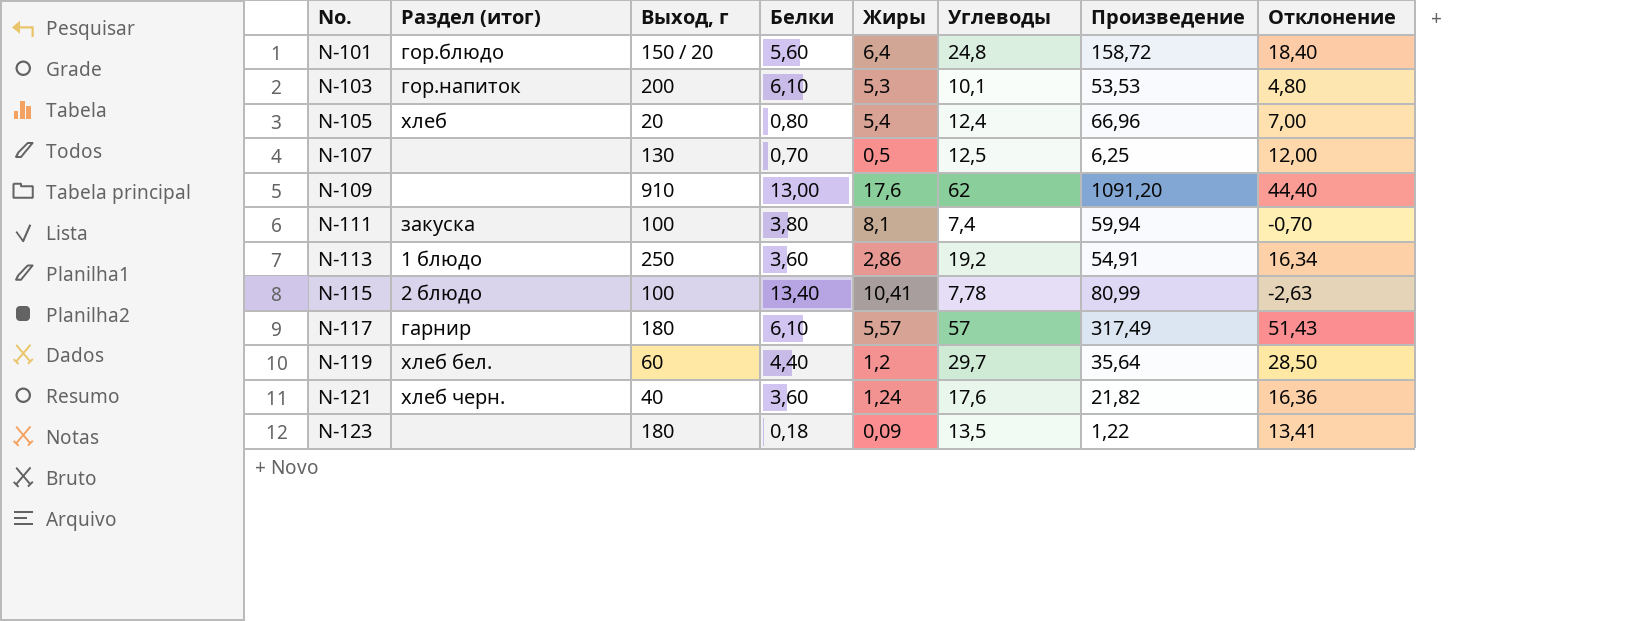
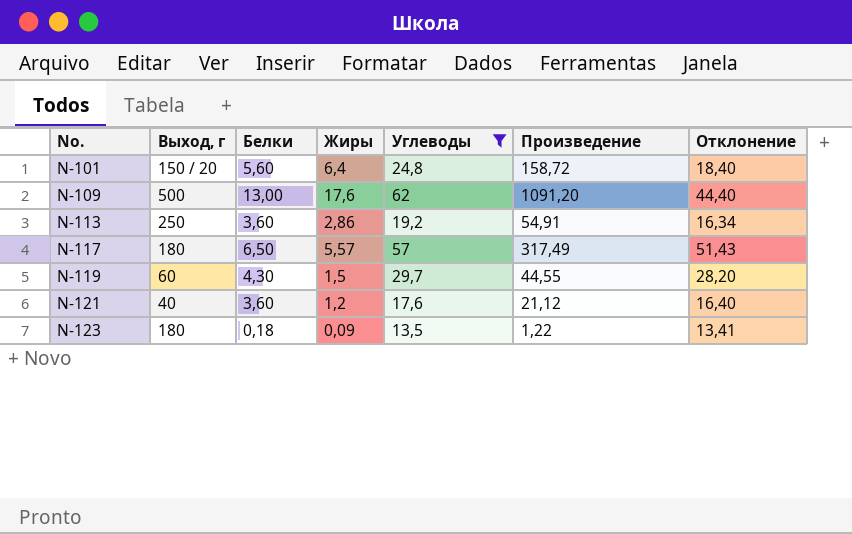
filter: none -> Углеводы >= 13,5
column Раздел (итог) | position: 2 -> none
N-109 | Выход, г: 910 -> 500
N-117 | Белки: 6,10 -> 6,50
N-119 | Белки: 4,40 -> 4,30
N-119 | Жиры: 1,2 -> 1,5
N-119 | Произведение: 35,64 -> 44,55
N-119 | Отклонение: 28,50 -> 28,20
N-121 | Жиры: 1,24 -> 1,2
N-121 | Произведение: 21,82 -> 21,12
N-121 | Отклонение: 16,36 -> 16,40

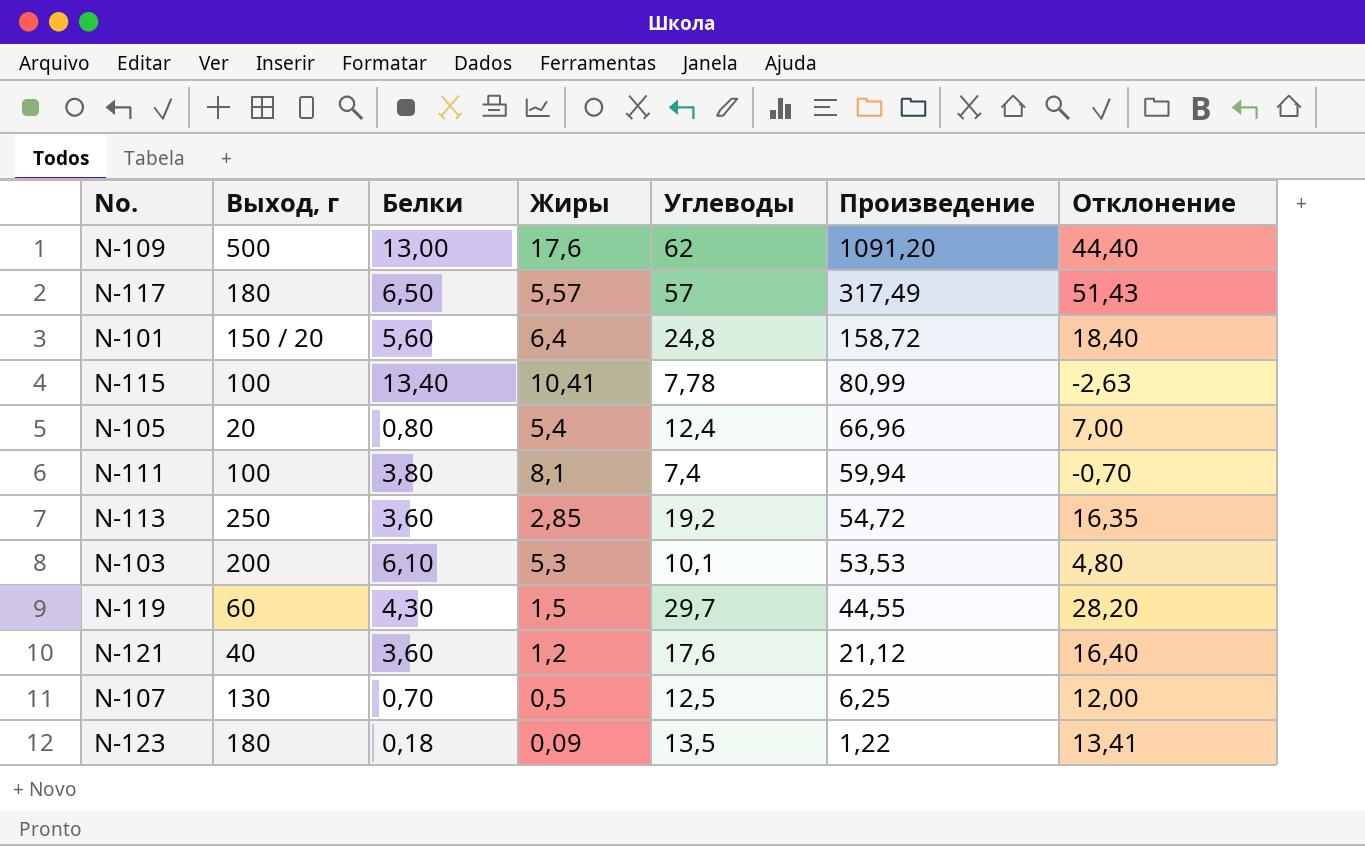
filter: Углеводы >= 13,5 -> none
row order: No. ascending -> Произведение descending
N-113 | Жиры: 2,86 -> 2,85
N-113 | Произведение: 54,91 -> 54,72
N-113 | Отклонение: 16,34 -> 16,35

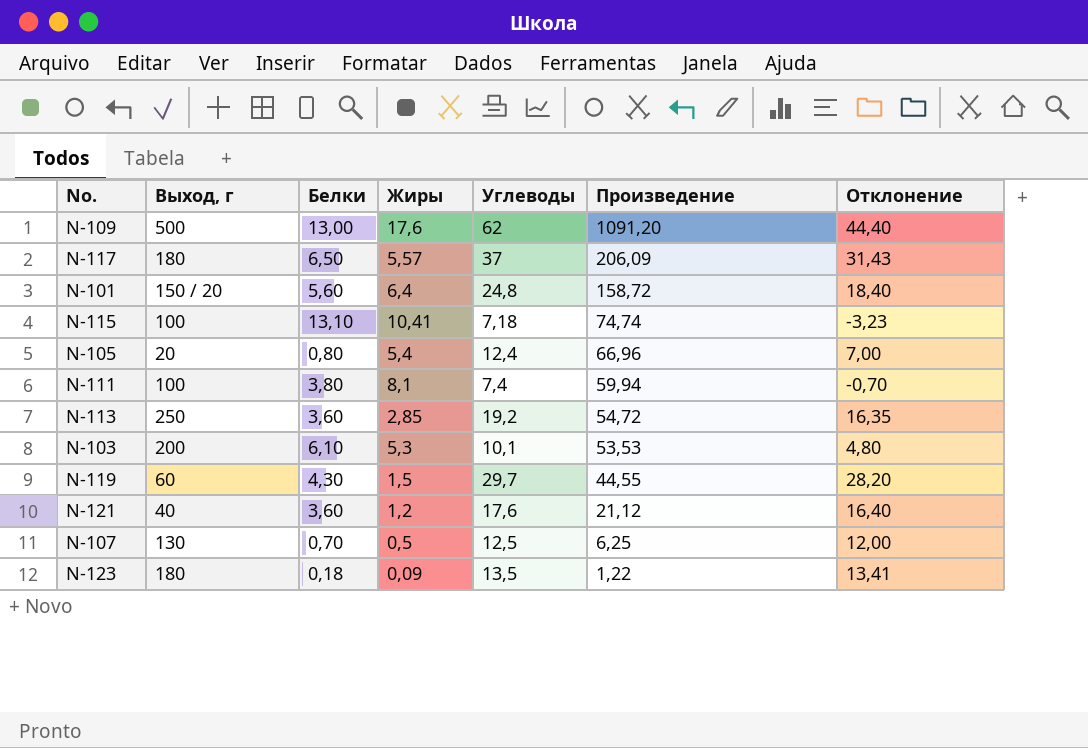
N-117 | Углеводы: 57 -> 37
N-117 | Произведение: 317,49 -> 206,09
N-117 | Отклонение: 51,43 -> 31,43
N-115 | Белки: 13,40 -> 13,10
N-115 | Углеводы: 7,78 -> 7,18
N-115 | Произведение: 80,99 -> 74,74
N-115 | Отклонение: -2,63 -> -3,23

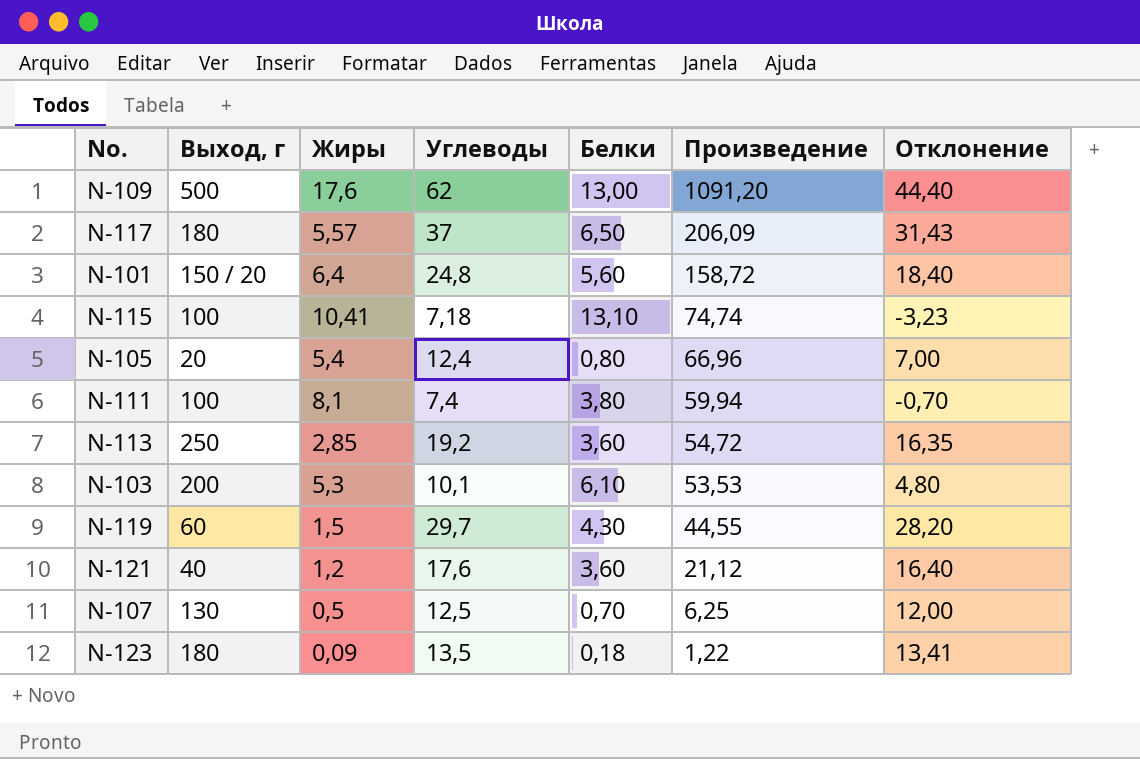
column Белки | position: 3 -> 5

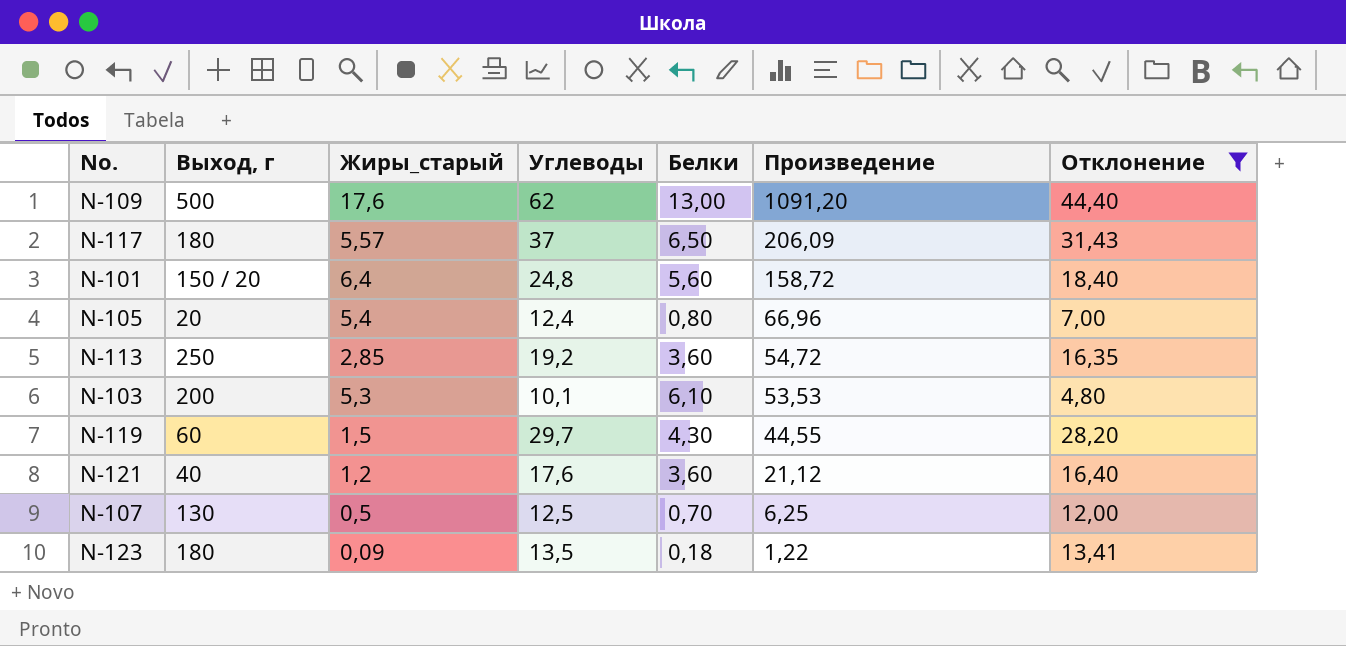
filter: none -> Отклонение >= 4,80
column name: Жиры -> Жиры_старый

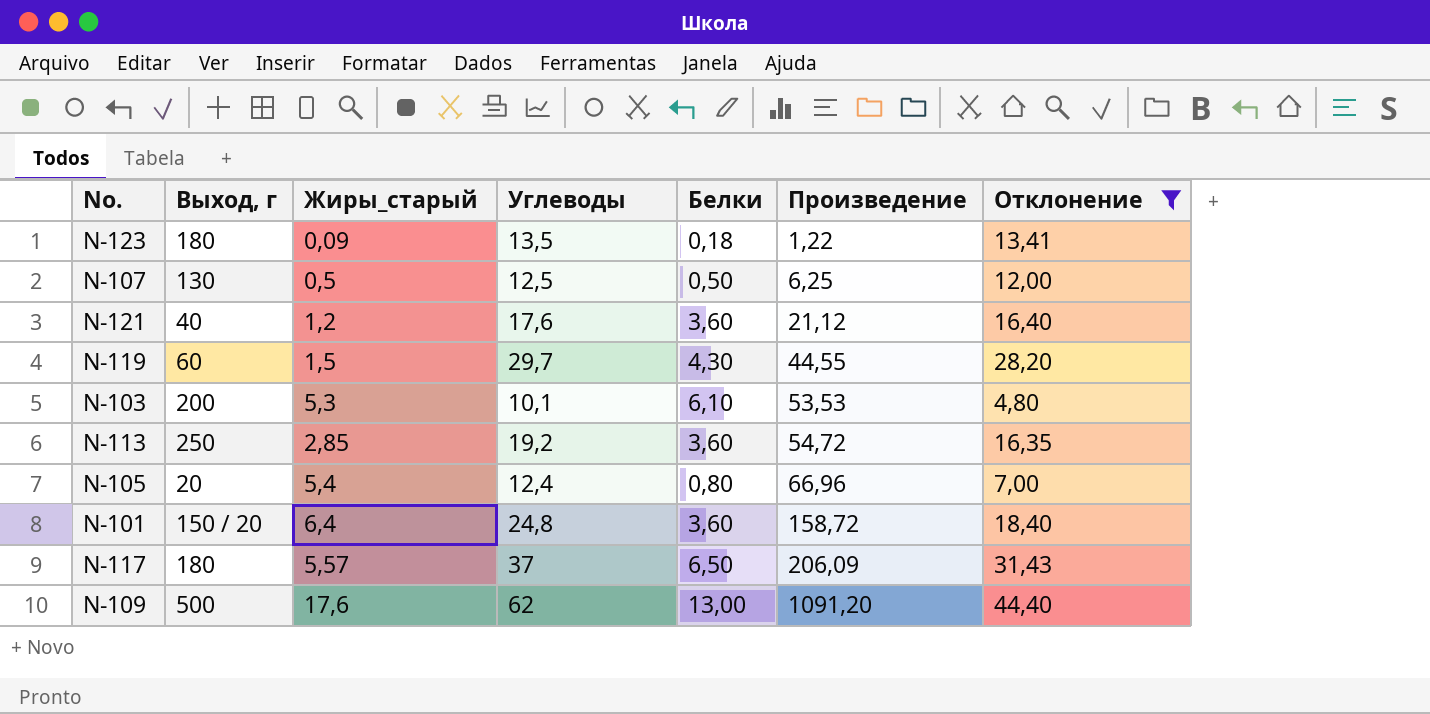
row order: Произведение descending -> Произведение ascending
N-107 | Белки: 0,70 -> 0,50
N-101 | Белки: 5,60 -> 3,60

